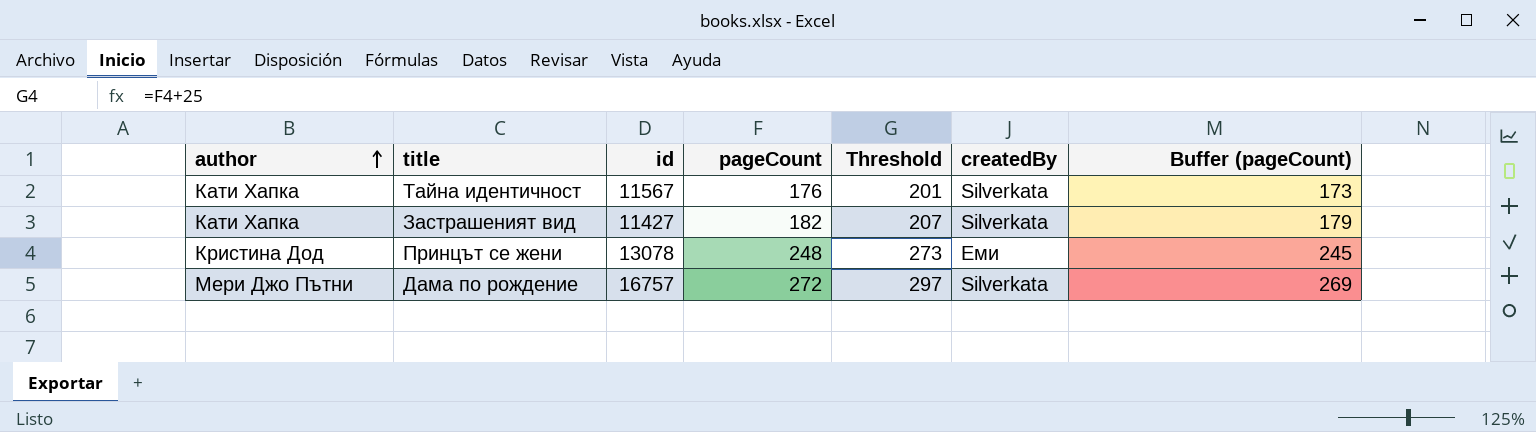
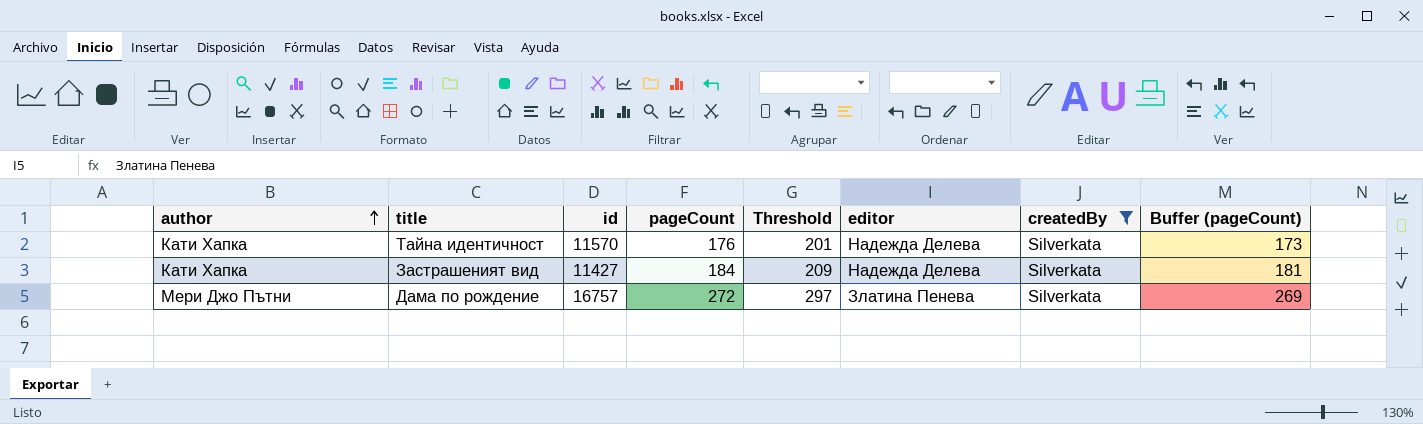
filter: none -> createdBy = Silverkata
column editor | position: none -> 6
Тайна идентичност | id: 11567 -> 11570
Застрашеният вид | pageCount: 182 -> 184
Застрашеният вид | Threshold: 207 -> 209
Застрашеният вид | Buffer (pageCount): 179 -> 181

